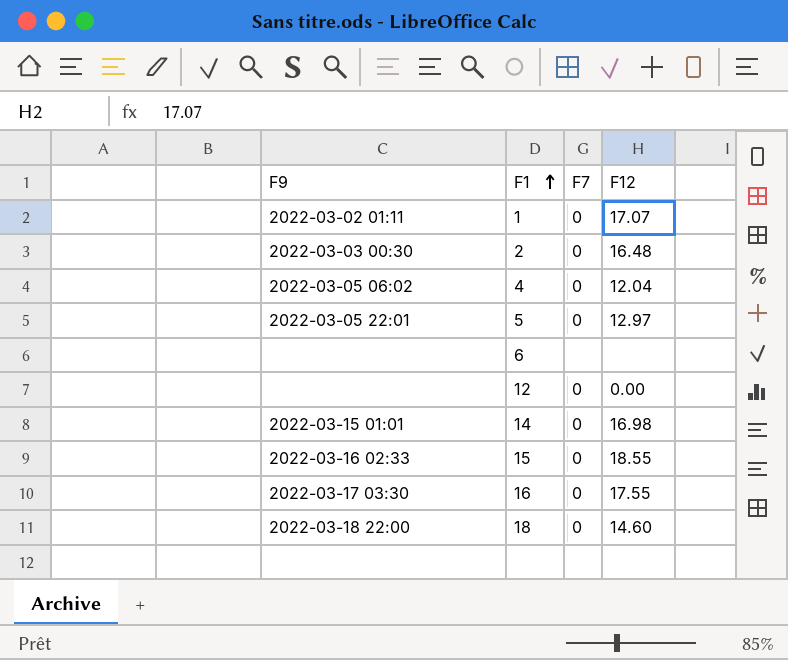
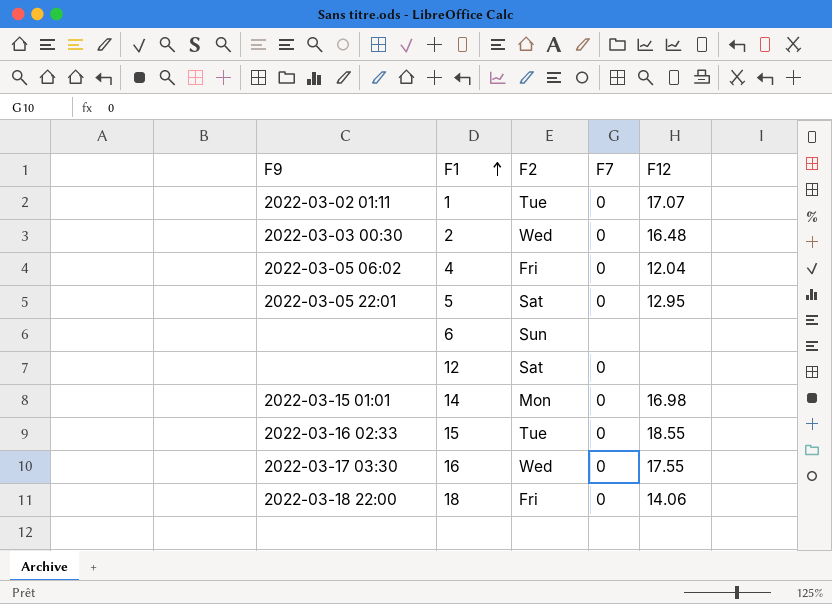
column F2 | position: none -> 3
5 | F12: 12.97 -> 12.95
12 | F12: 0.00 -> none
18 | F12: 14.60 -> 14.06

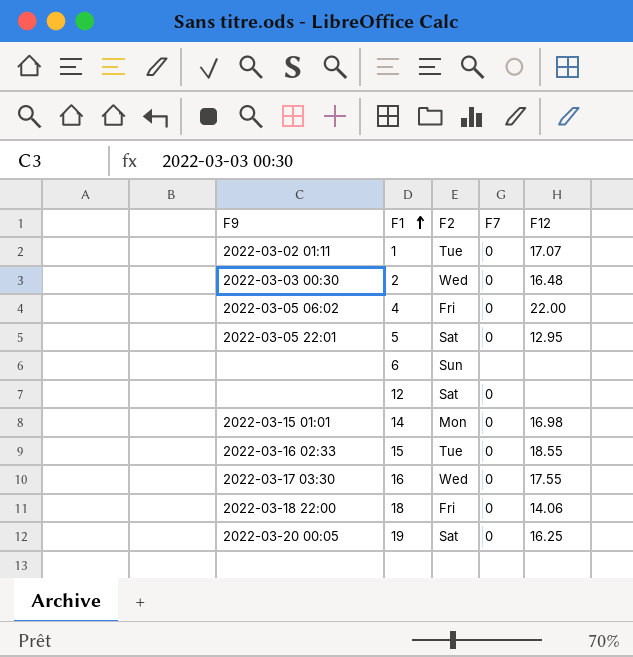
4 | F12: 12.04 -> 22.00
row 19: none -> 2022-03-20 00:05 | Sat | 0 | 16.25

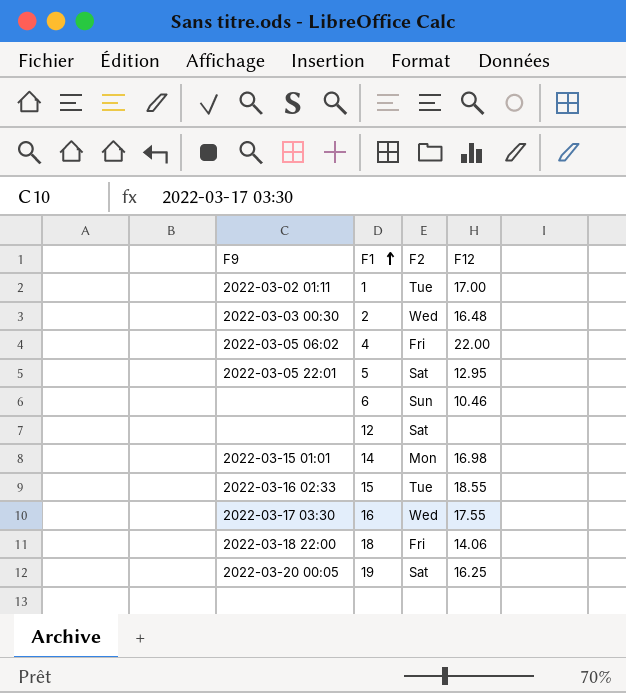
column F7 | position: 4 -> none
1 | F12: 17.07 -> 17.00
6 | F12: none -> 10.46

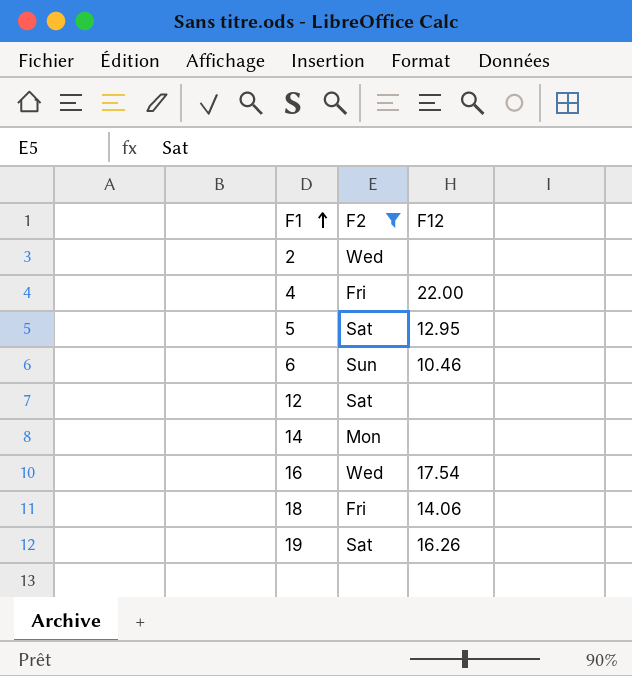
filter: none -> F2 != Tue
column F9 | position: 1 -> none
2 | F12: 16.48 -> none
14 | F12: 16.98 -> none
16 | F12: 17.55 -> 17.54
19 | F12: 16.25 -> 16.26

